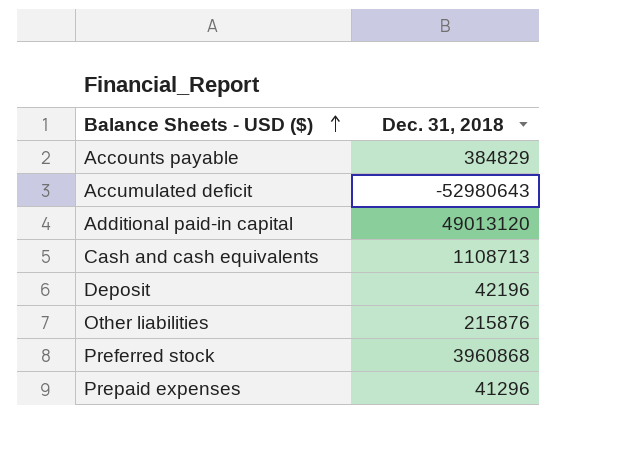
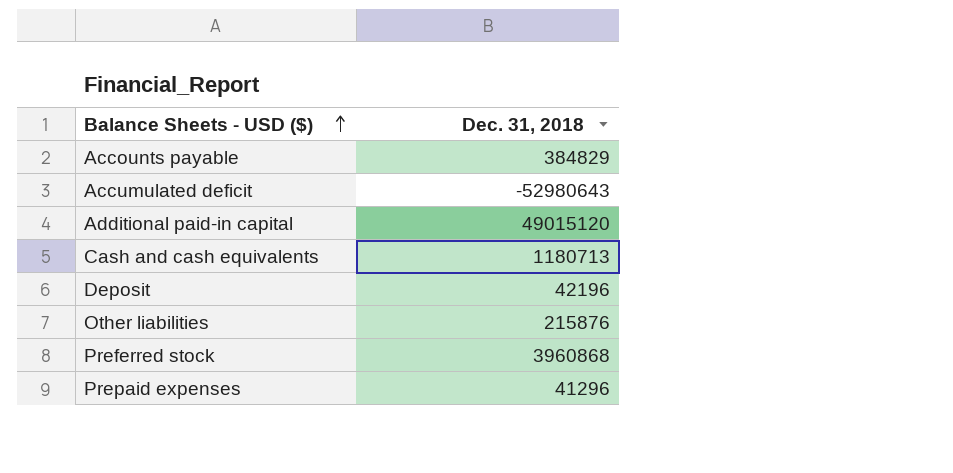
Additional paid-in capital | Dec. 31, 2018: 49013120 -> 49015120
Cash and cash equivalents | Dec. 31, 2018: 1108713 -> 1180713

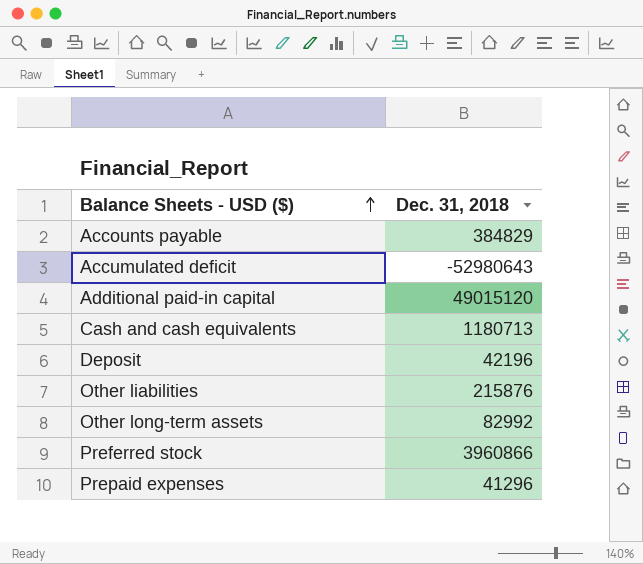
row Other long-term assets: none -> 82992
Preferred stock | Dec. 31, 2018: 3960868 -> 3960866

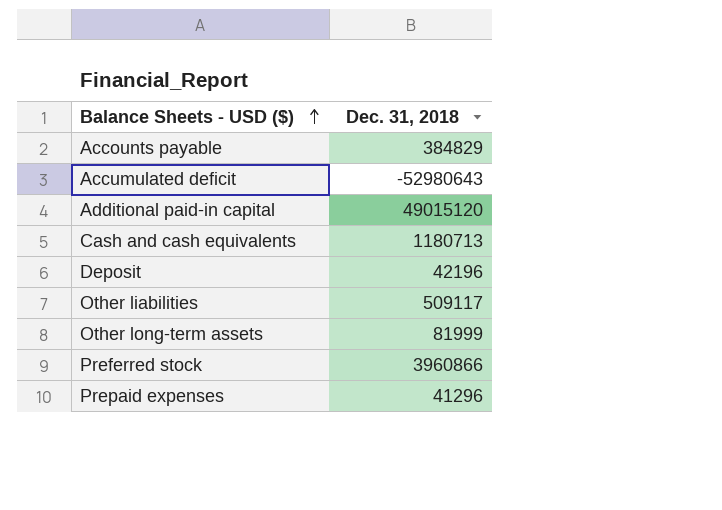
Other liabilities | Dec. 31, 2018: 215876 -> 509117
Other long-term assets | Dec. 31, 2018: 82992 -> 81999

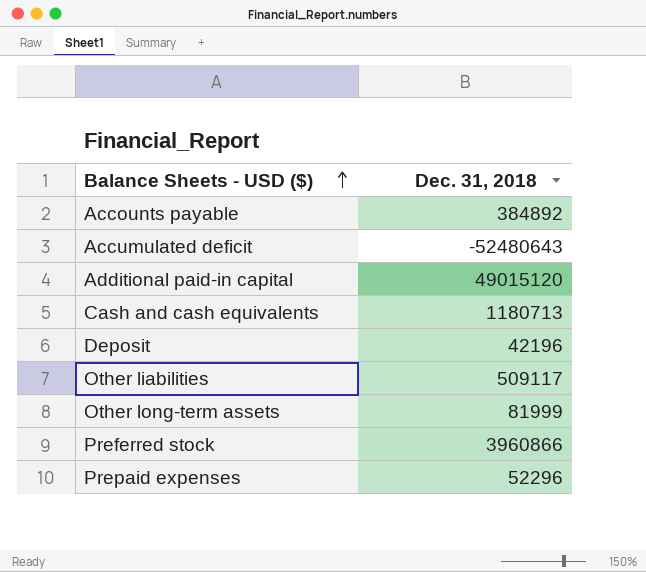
Accounts payable | Dec. 31, 2018: 384829 -> 384892
Accumulated deficit | Dec. 31, 2018: -52980643 -> -52480643
Prepaid expenses | Dec. 31, 2018: 41296 -> 52296

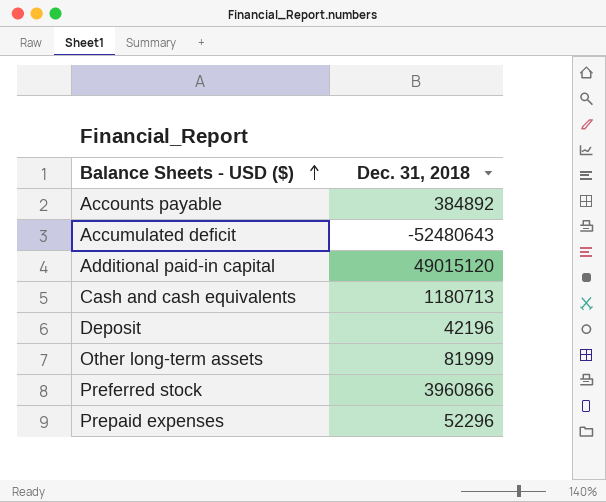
row Other liabilities: 509117 -> none

